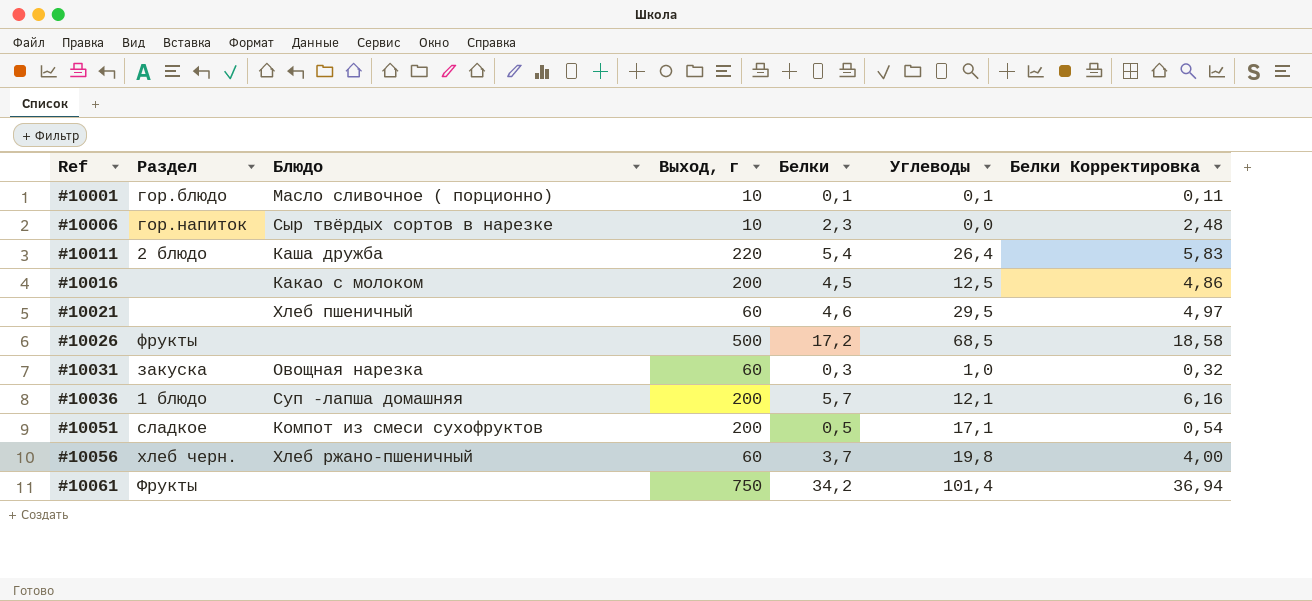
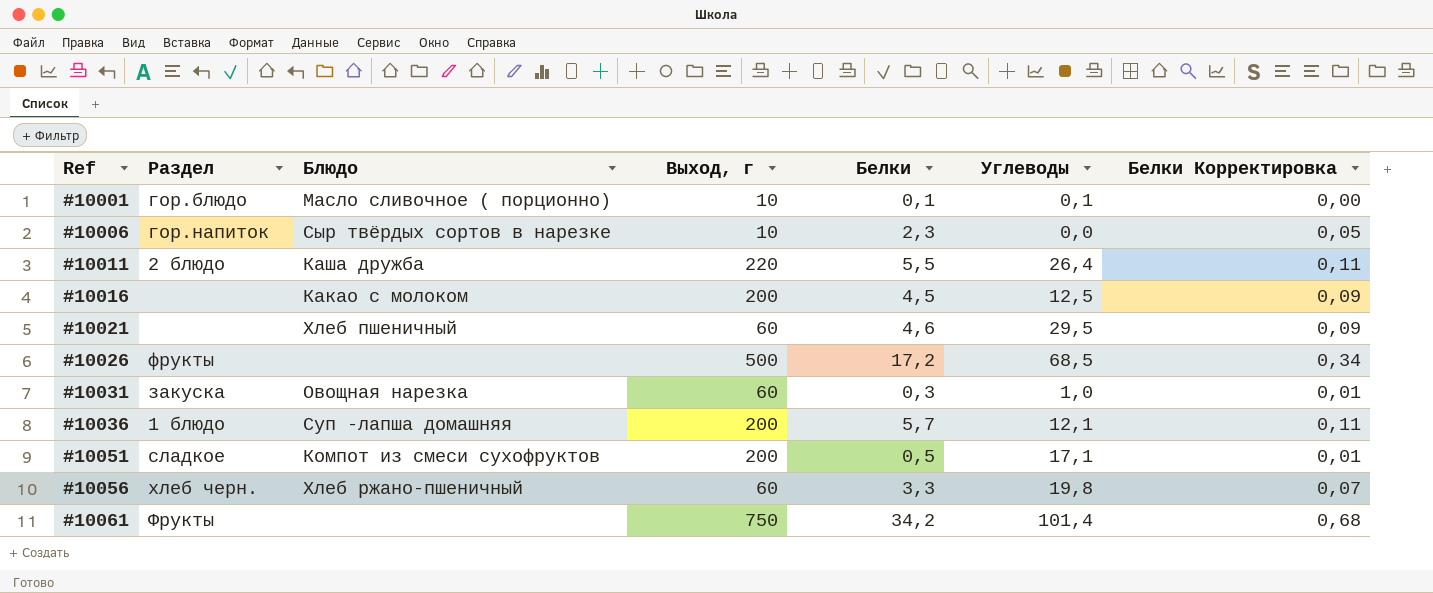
column Белки Корректировка | formula: [Белки] * 1,08 -> [Белки] * 0,02
#10011 | Белки: 5,4 -> 5,5
#10056 | Белки: 3,7 -> 3,3

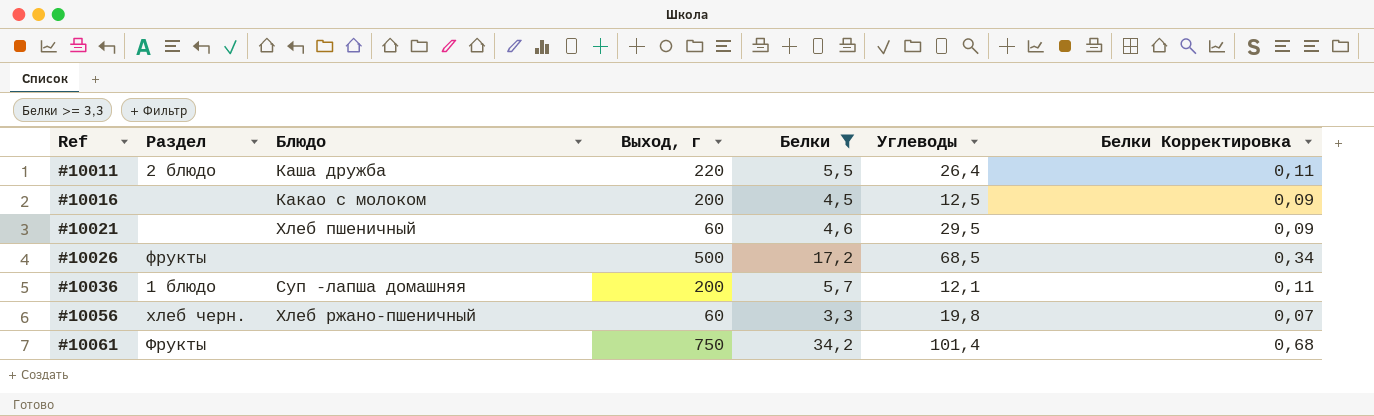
filter: none -> Белки >= 3,3

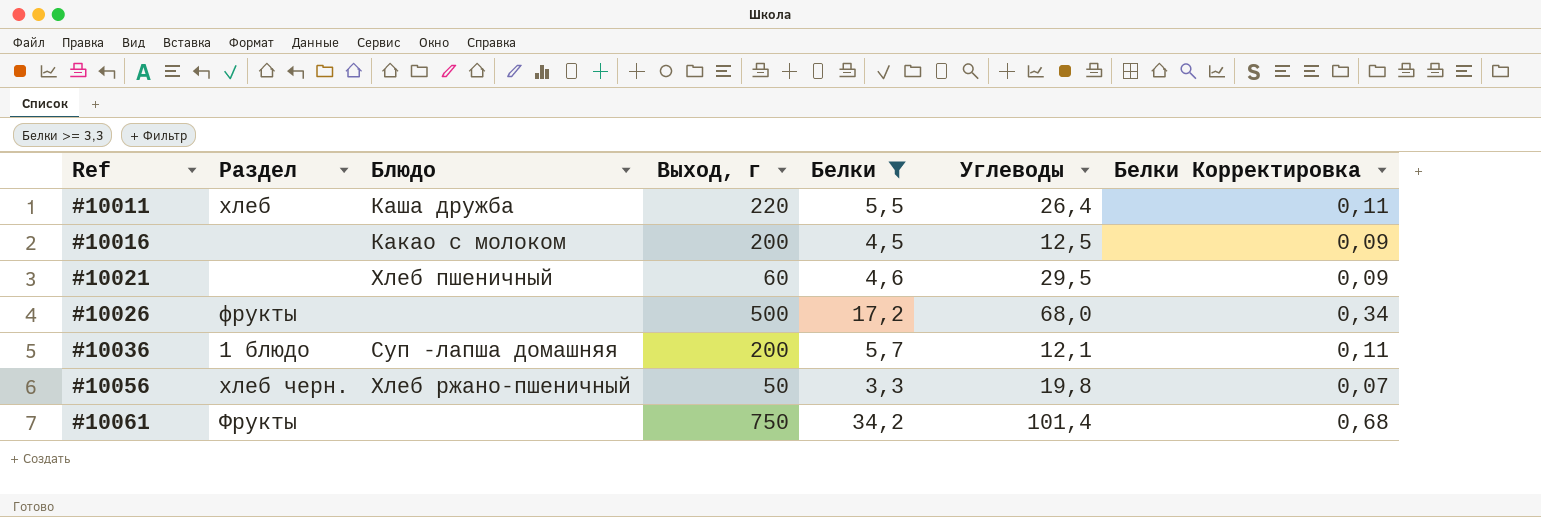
#10011 | Раздел: 2 блюдо -> хлеб
#10026 | Углеводы: 68,5 -> 68,0
#10056 | Выход, г: 60 -> 50

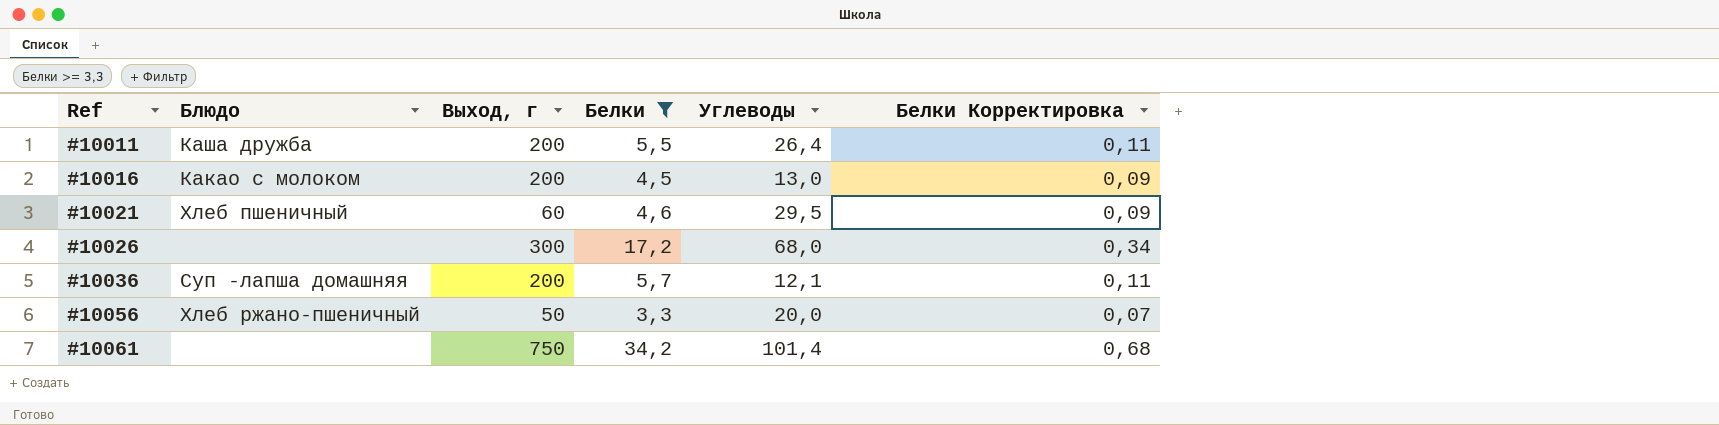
column Раздел | position: 2 -> none
#10011 | Выход, г: 220 -> 200
#10016 | Углеводы: 12,5 -> 13,0
#10026 | Выход, г: 500 -> 300
#10056 | Углеводы: 19,8 -> 20,0

